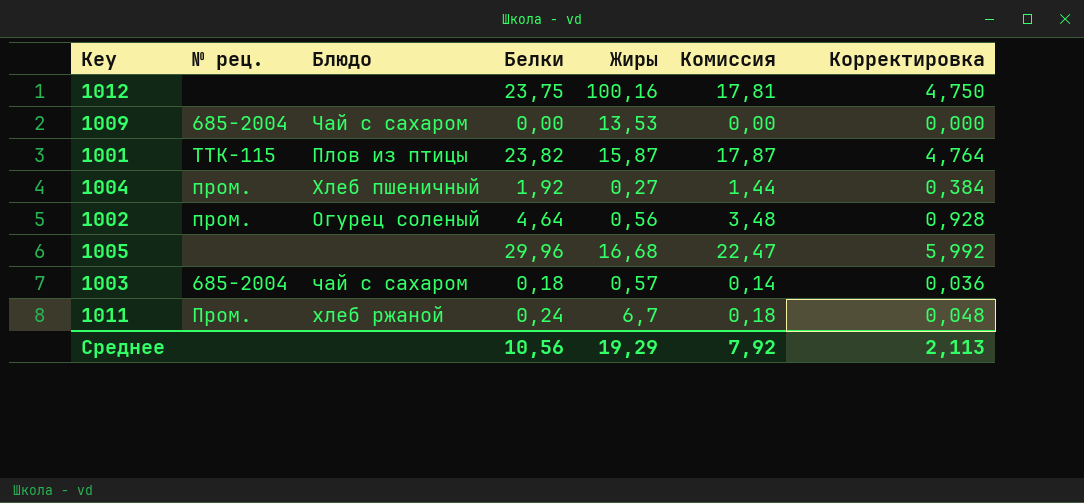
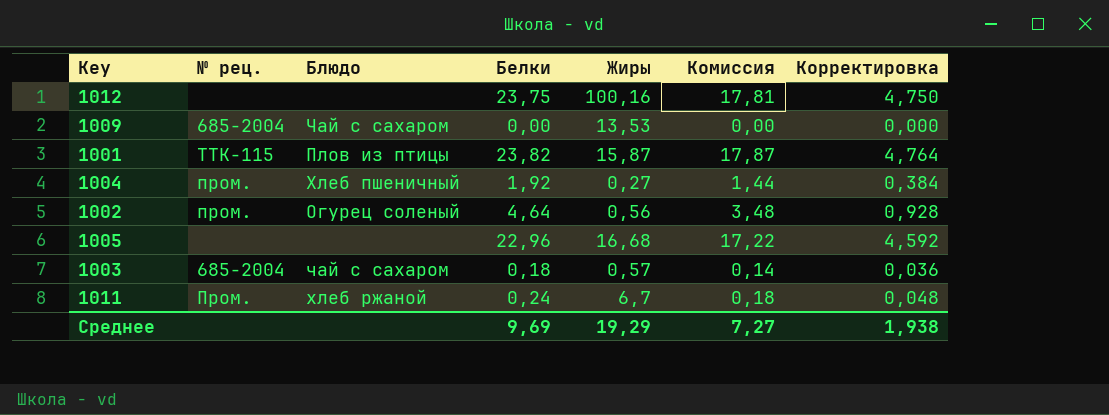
1005 | Белки: 29,96 -> 22,96
1005 | Комиссия: 22,47 -> 17,22
1005 | Корректировка: 5,992 -> 4,592
Среднее | Белки: 10,56 -> 9,69
Среднее | Комиссия: 7,92 -> 7,27
Среднее | Корректировка: 2,113 -> 1,938

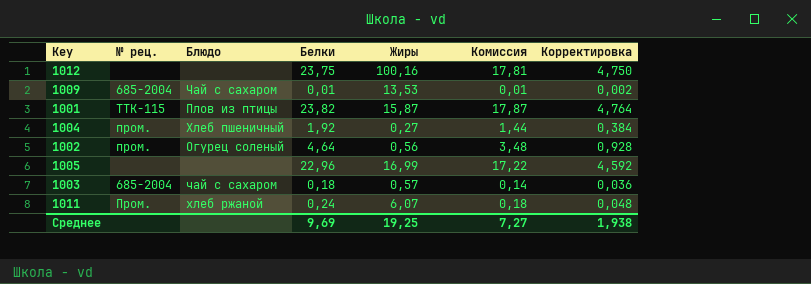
1009 | Белки: 0,00 -> 0,01
1009 | Комиссия: 0,00 -> 0,01
1009 | Корректировка: 0,000 -> 0,002
1005 | Жиры: 16,68 -> 16,99
1011 | Жиры: 6,7 -> 6,07
Среднее | Жиры: 19,29 -> 19,25

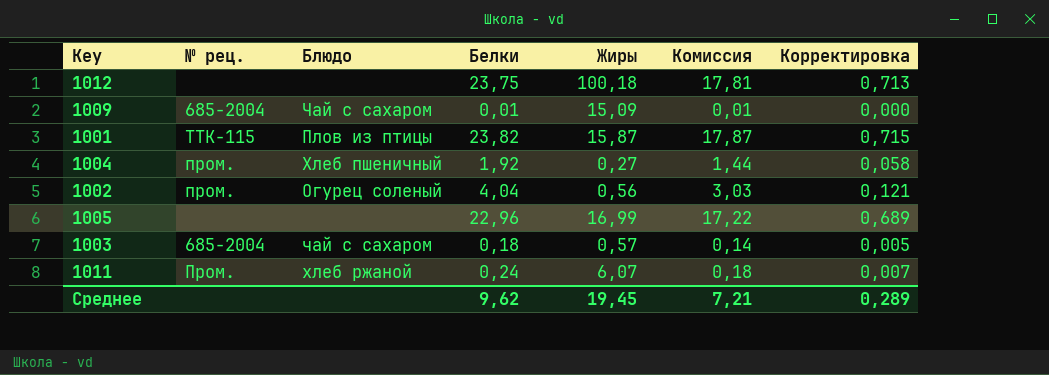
column Корректировка | formula: [Белки] * 0,2 -> [Белки] * 0,03
1012 | Жиры: 100,16 -> 100,18
1009 | Жиры: 13,53 -> 15,09
1002 | Белки: 4,64 -> 4,04
1002 | Комиссия: 3,48 -> 3,03
Среднее | Белки: 9,69 -> 9,62
Среднее | Жиры: 19,25 -> 19,45
Среднее | Комиссия: 7,27 -> 7,21
Среднее | Корректировка: 1,938 -> 0,289

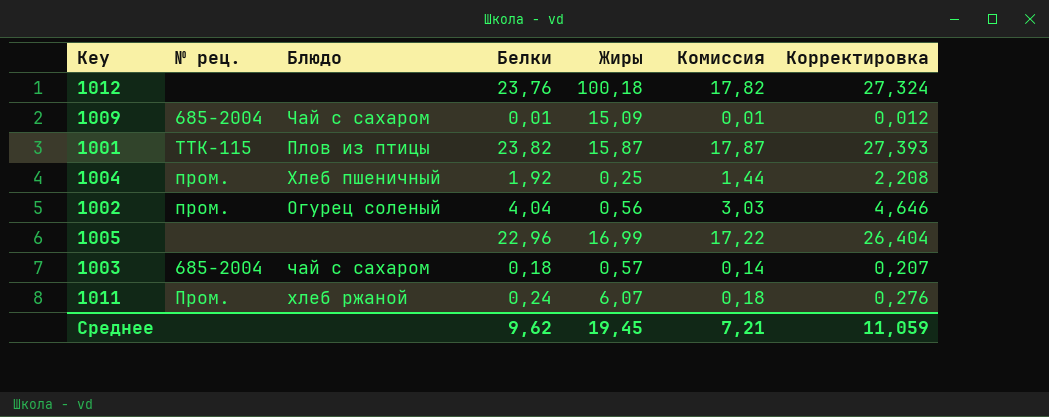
column Корректировка | formula: [Белки] * 0,03 -> [Белки] * 1,15
1012 | Белки: 23,75 -> 23,76
1012 | Комиссия: 17,81 -> 17,82
1004 | Жиры: 0,27 -> 0,25
Среднее | Корректировка: 0,289 -> 11,059

